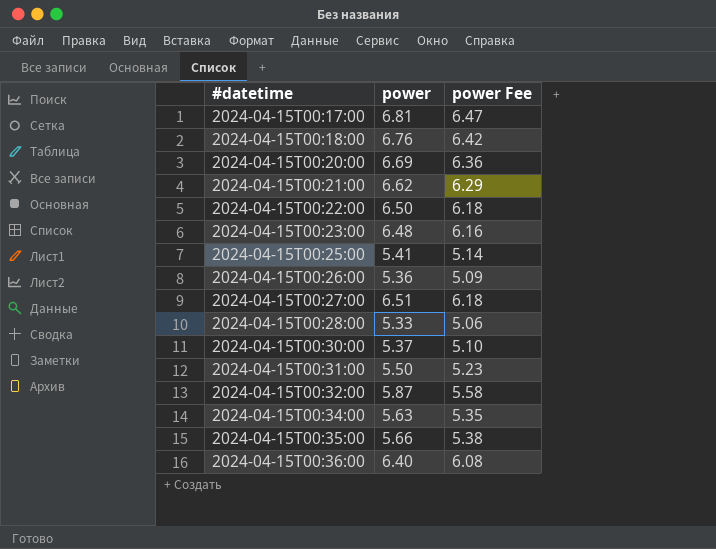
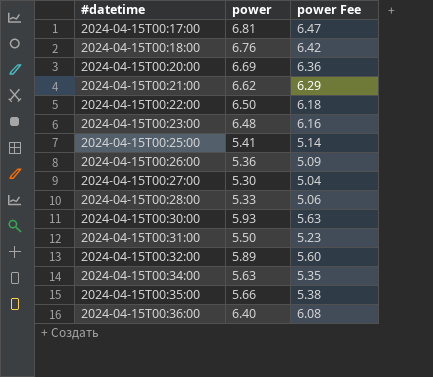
2024-04-15T00:27:00 | power: 6.51 -> 5.30
2024-04-15T00:27:00 | power Fee: 6.18 -> 5.04
2024-04-15T00:30:00 | power: 5.37 -> 5.93
2024-04-15T00:30:00 | power Fee: 5.10 -> 5.63
2024-04-15T00:32:00 | power: 5.87 -> 5.89
2024-04-15T00:32:00 | power Fee: 5.58 -> 5.60

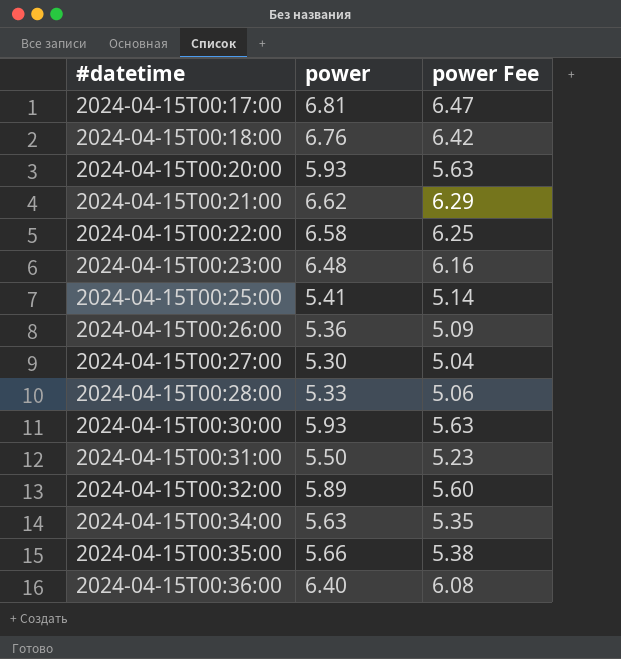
2024-04-15T00:20:00 | power: 6.69 -> 5.93
2024-04-15T00:20:00 | power Fee: 6.36 -> 5.63
2024-04-15T00:22:00 | power: 6.50 -> 6.58
2024-04-15T00:22:00 | power Fee: 6.18 -> 6.25

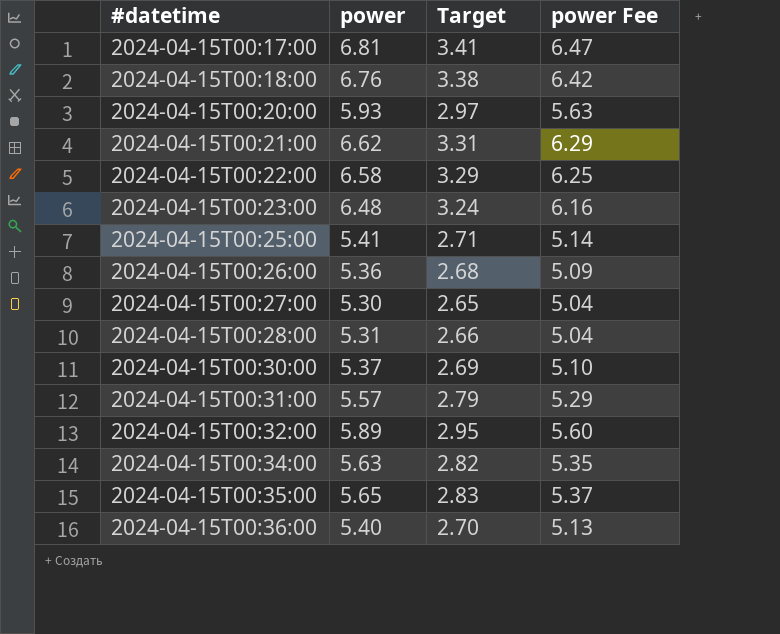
column Target | formula: none -> [power] * 0.5
2024-04-15T00:28:00 | power: 5.33 -> 5.31
2024-04-15T00:28:00 | power Fee: 5.06 -> 5.04
2024-04-15T00:30:00 | power: 5.93 -> 5.37
2024-04-15T00:30:00 | power Fee: 5.63 -> 5.10
2024-04-15T00:31:00 | power: 5.50 -> 5.57
2024-04-15T00:31:00 | power Fee: 5.23 -> 5.29
2024-04-15T00:35:00 | power: 5.66 -> 5.65
2024-04-15T00:35:00 | power Fee: 5.38 -> 5.37
2024-04-15T00:36:00 | power: 6.40 -> 5.40
2024-04-15T00:36:00 | power Fee: 6.08 -> 5.13

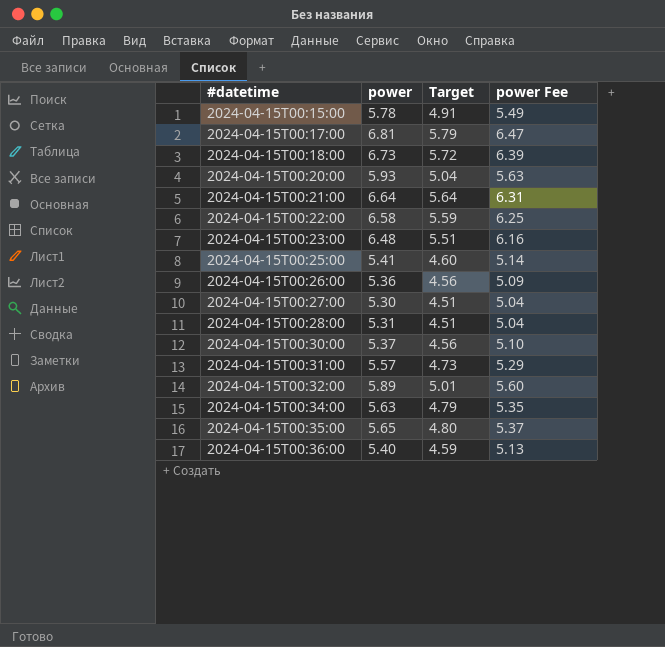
column Target | formula: [power] * 0.5 -> [power] * 0.85
row 2024-04-15T00:15:00: none -> 5.78 | 4.91 | 5.49
2024-04-15T00:18:00 | power: 6.76 -> 6.73
2024-04-15T00:18:00 | power Fee: 6.42 -> 6.39
2024-04-15T00:21:00 | power: 6.62 -> 6.64
2024-04-15T00:21:00 | power Fee: 6.29 -> 6.31

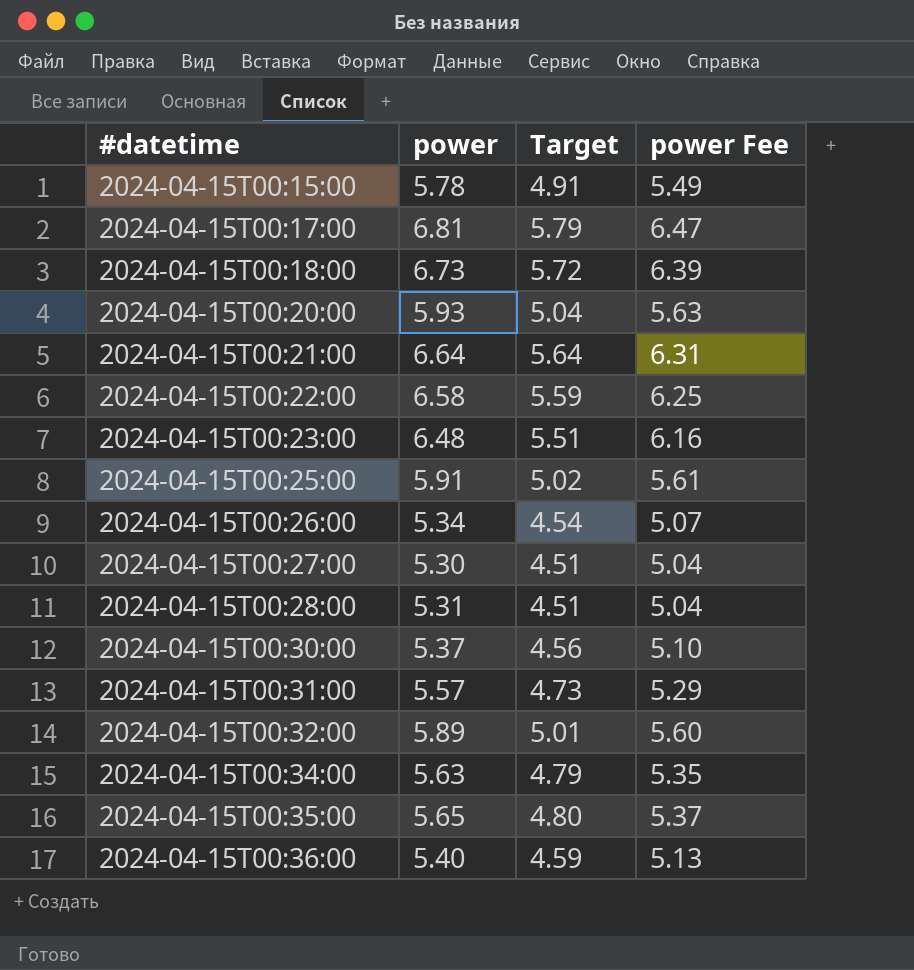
2024-04-15T00:25:00 | power: 5.41 -> 5.91
2024-04-15T00:25:00 | Target: 4.60 -> 5.02
2024-04-15T00:25:00 | power Fee: 5.14 -> 5.61
2024-04-15T00:26:00 | power: 5.36 -> 5.34
2024-04-15T00:26:00 | Target: 4.56 -> 4.54
2024-04-15T00:26:00 | power Fee: 5.09 -> 5.07

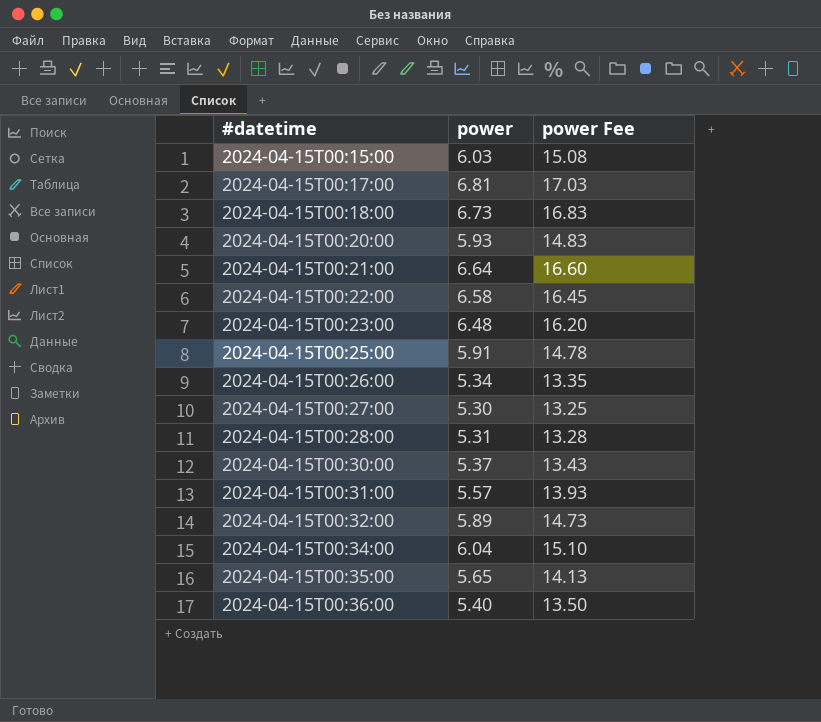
column Target | formula: [power] * 0.85 -> none
column power Fee | formula: [power] * 0.95 -> [power] * 2.5
2024-04-15T00:15:00 | power: 5.78 -> 6.03
2024-04-15T00:34:00 | power: 5.63 -> 6.04

